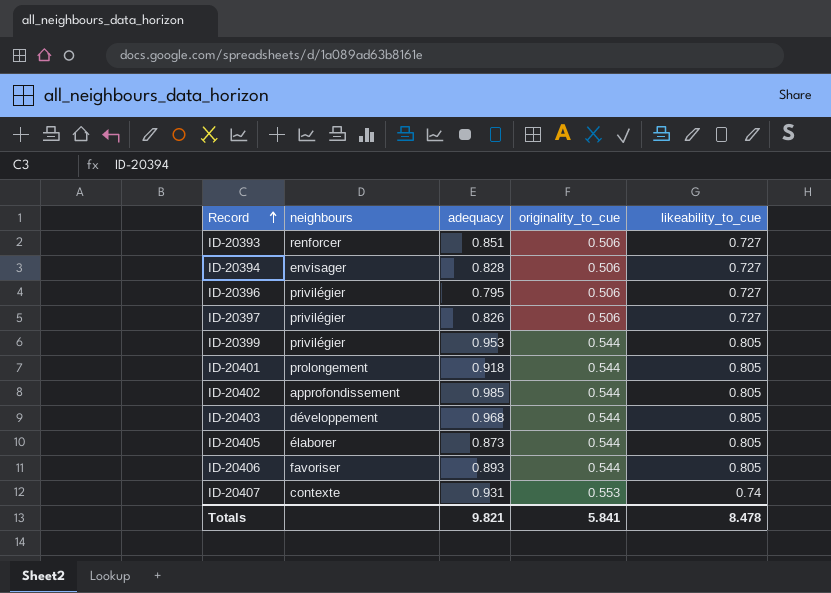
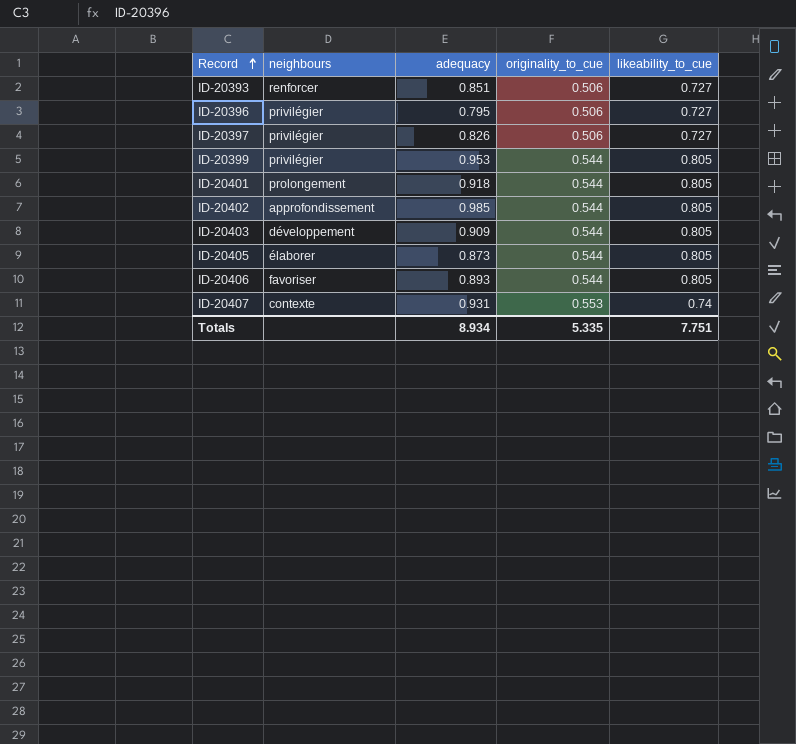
row ID-20394: envisager | 0.828 | 0.506 | 0.727 -> none
ID-20403 | adequacy: 0.968 -> 0.909
Totals | adequacy: 9.821 -> 8.934
Totals | originality_to_cue: 5.841 -> 5.335
Totals | likeability_to_cue: 8.478 -> 7.751

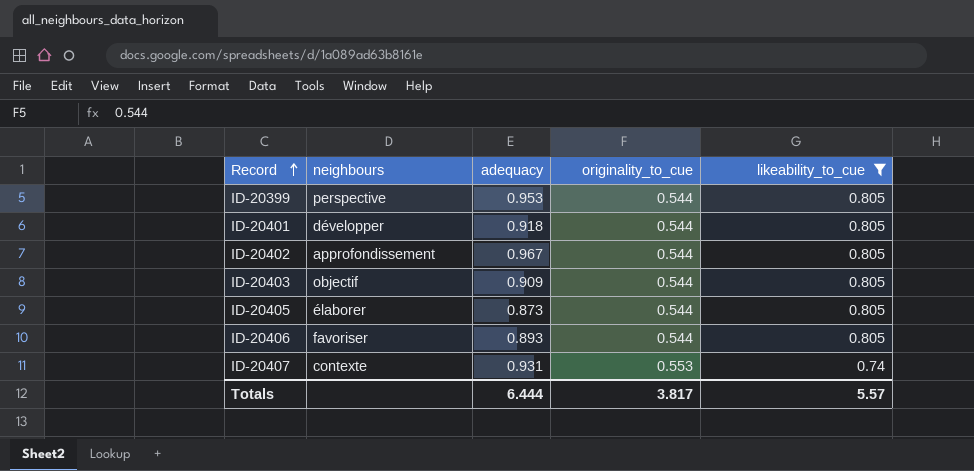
filter: none -> likeability_to_cue != 0.727
ID-20399 | neighbours: privilégier -> perspective
ID-20401 | neighbours: prolongement -> développer
ID-20402 | adequacy: 0.985 -> 0.967
ID-20403 | neighbours: développement -> objectif
Totals | adequacy: 8.934 -> 6.444
Totals | originality_to_cue: 5.335 -> 3.817
Totals | likeability_to_cue: 7.751 -> 5.57

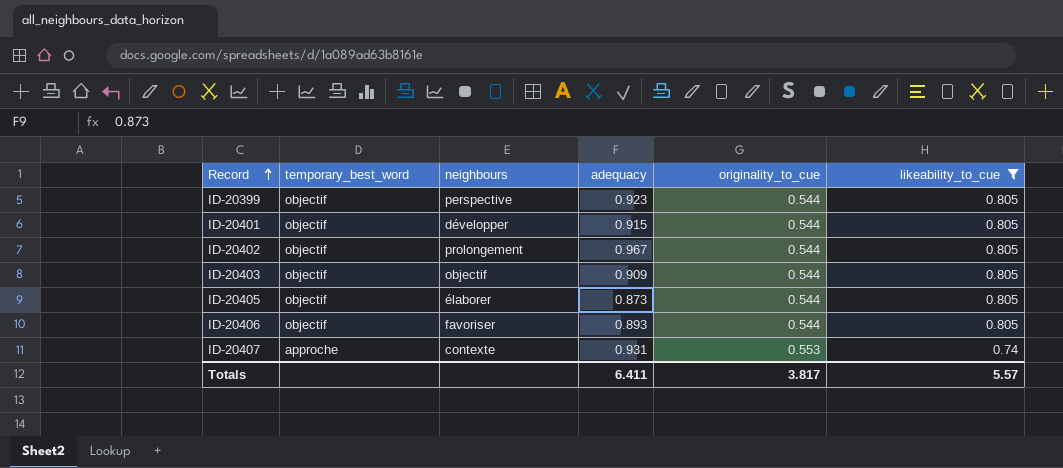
column temporary_best_word | position: none -> 2
ID-20399 | adequacy: 0.953 -> 0.923
ID-20401 | adequacy: 0.918 -> 0.915
ID-20402 | neighbours: approfondissement -> prolongement
Totals | adequacy: 6.444 -> 6.411

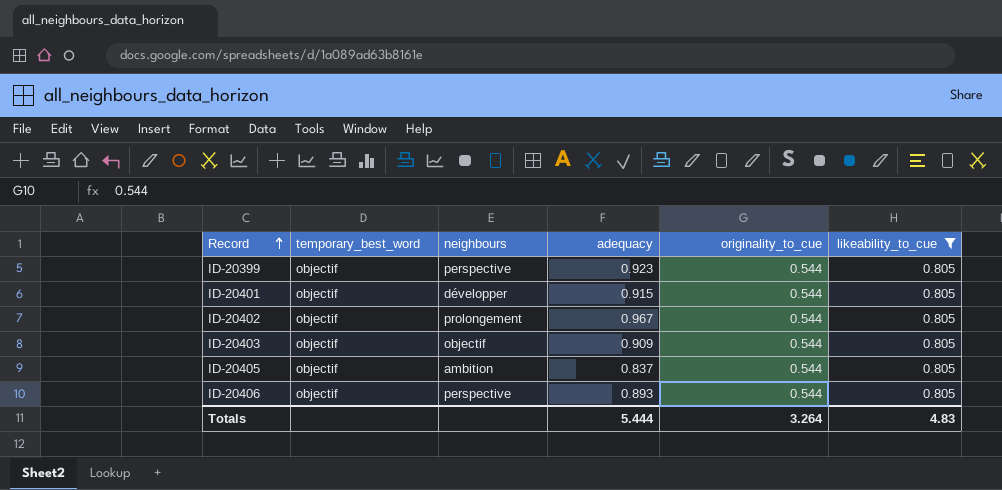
row ID-20407: approche | contexte | 0.931 | 0.553 | 0.74 -> none
ID-20405 | neighbours: élaborer -> ambition
ID-20405 | adequacy: 0.873 -> 0.837
ID-20406 | neighbours: favoriser -> perspective
Totals | adequacy: 6.411 -> 5.444
Totals | originality_to_cue: 3.817 -> 3.264
Totals | likeability_to_cue: 5.57 -> 4.83

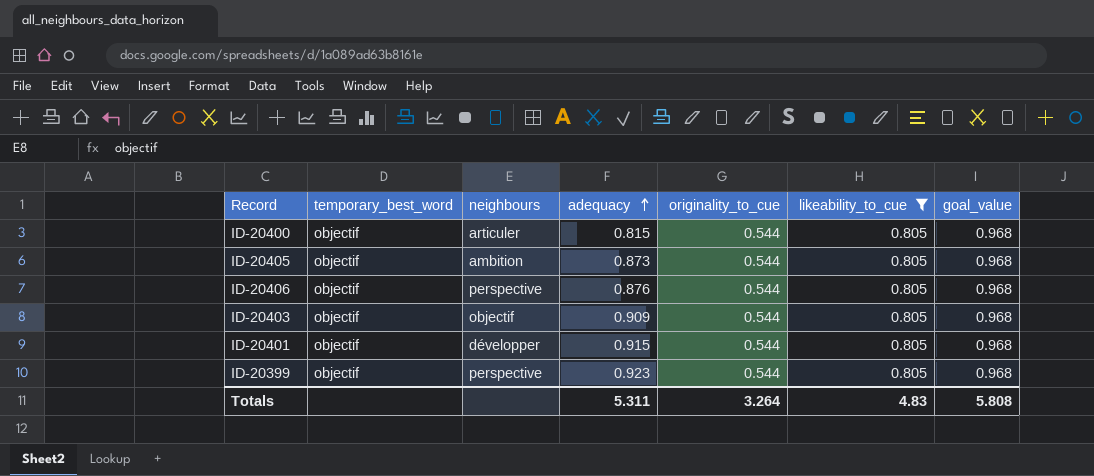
row order: Record ascending -> adequacy ascending
column goal_value | position: none -> 7
row ID-20402: objectif | prolongement | 0.967 | 0.544 | 0.805 -> none
row ID-20400: none -> objectif | articuler | 0.815 | 0.544 | 0.805 | 0.968
ID-20405 | adequacy: 0.837 -> 0.873
ID-20406 | adequacy: 0.893 -> 0.876
Totals | adequacy: 5.444 -> 5.311

